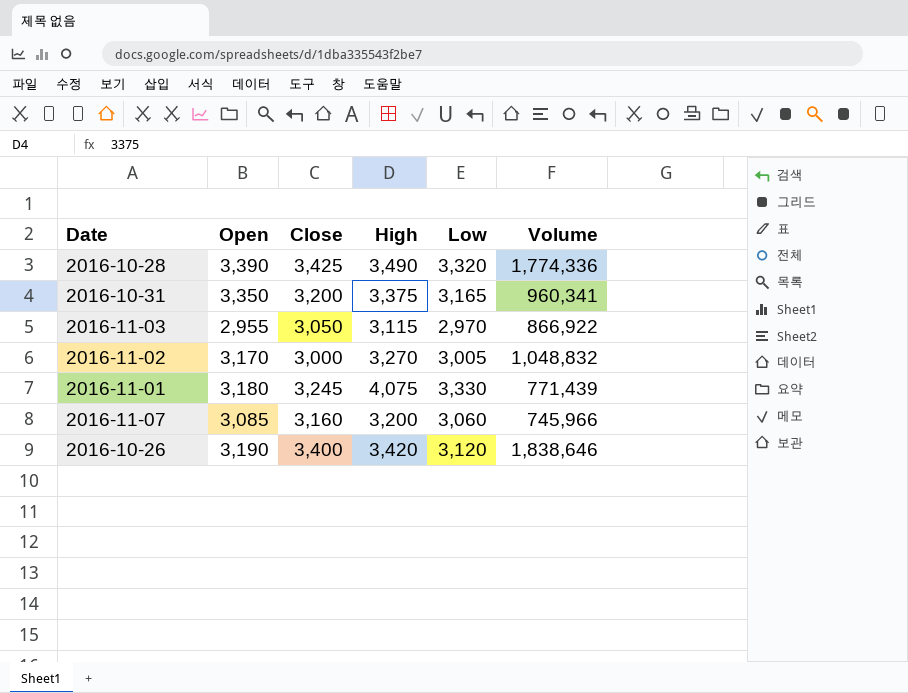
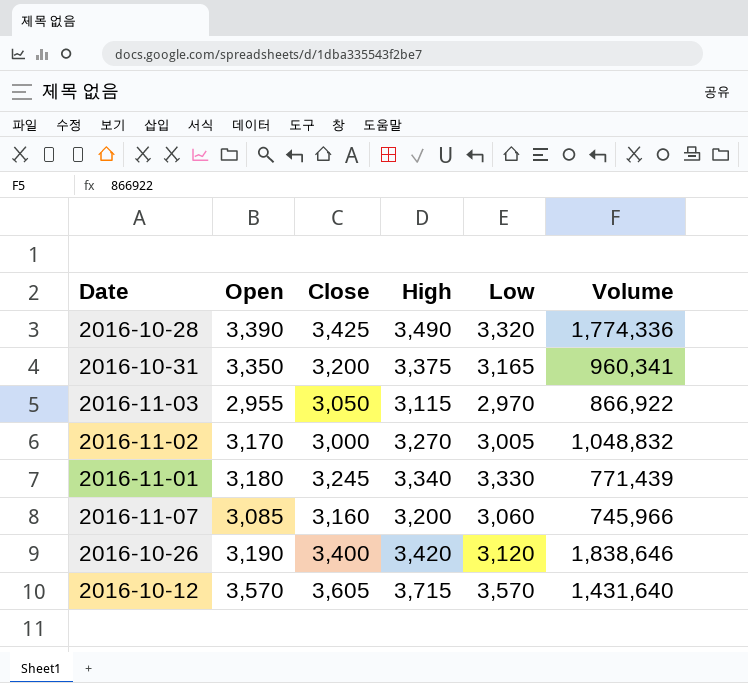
2016-11-01 | High: 4,075 -> 3,340
row 2016-10-12: none -> 3,570 | 3,605 | 3,715 | 3,570 | 1,431,640

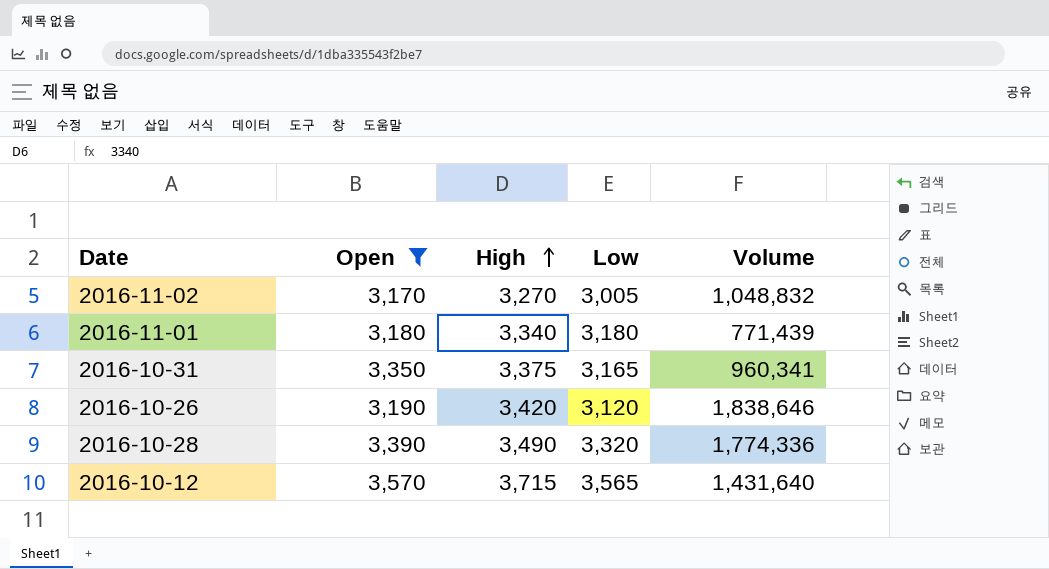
filter: none -> Open >= 3,170
row order: none -> High ascending
column Close | position: 3 -> none
2016-11-01 | Low: 3,330 -> 3,180
2016-10-12 | Low: 3,570 -> 3,565

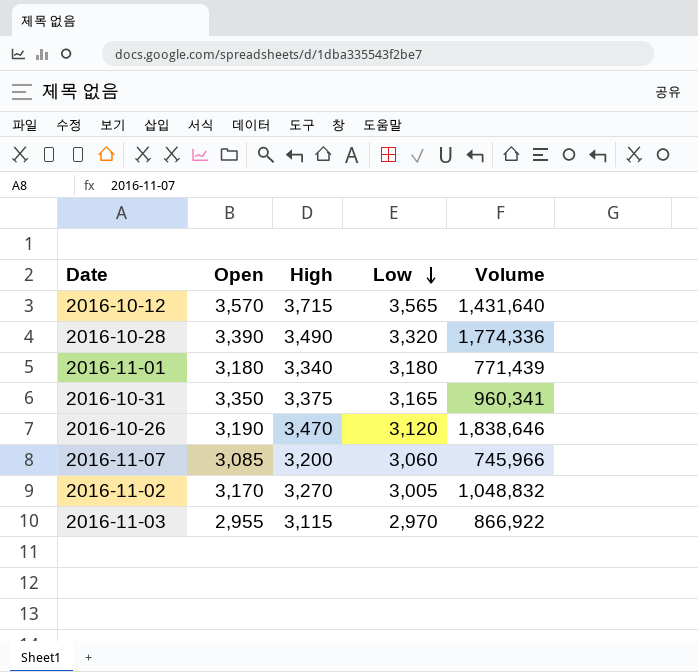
filter: Open >= 3,170 -> none
row order: High ascending -> Low descending
2016-10-26 | High: 3,420 -> 3,470

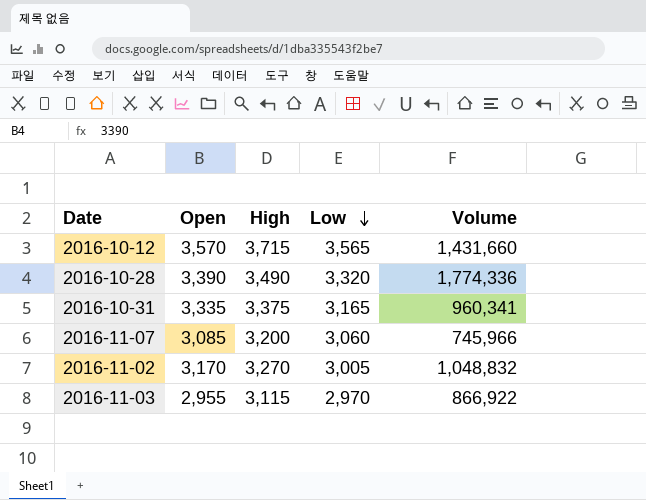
row 2016-11-01: 3,180 | 3,340 | 3,180 | 771,439 -> none
row 2016-10-26: 3,190 | 3,470 | 3,120 | 1,838,646 -> none
2016-10-12 | Volume: 1,431,640 -> 1,431,660
2016-10-31 | Open: 3,350 -> 3,335

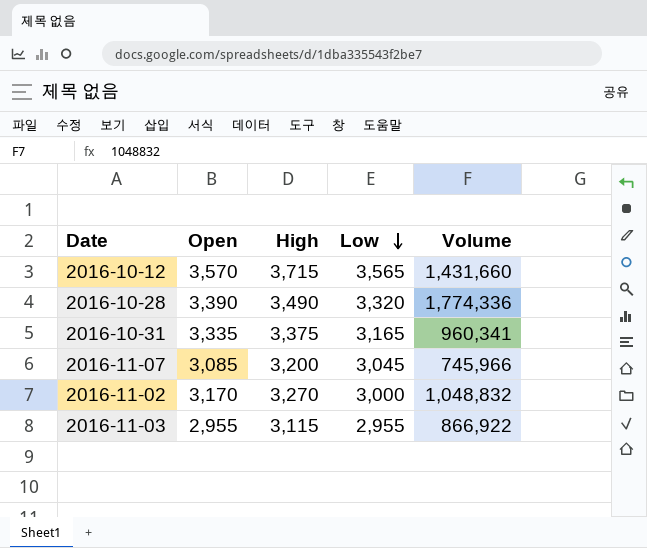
2016-11-07 | Low: 3,060 -> 3,045
2016-11-02 | Low: 3,005 -> 3,000
2016-11-03 | Low: 2,970 -> 2,955

